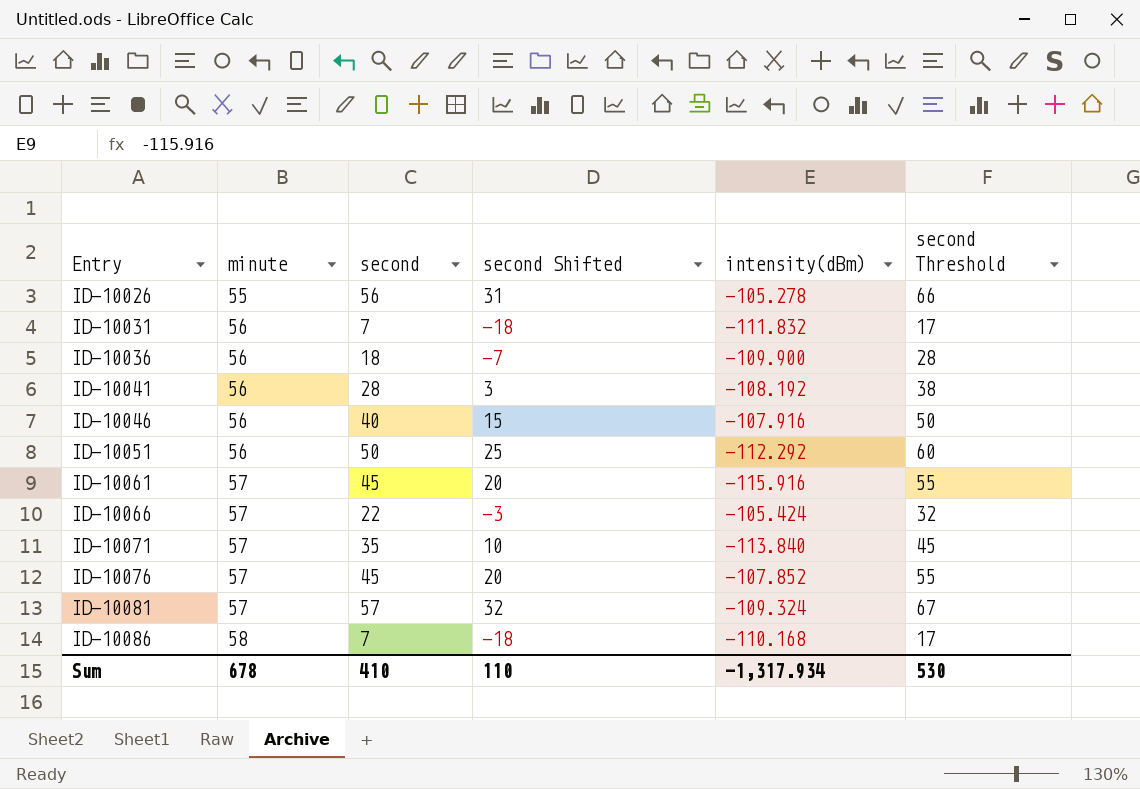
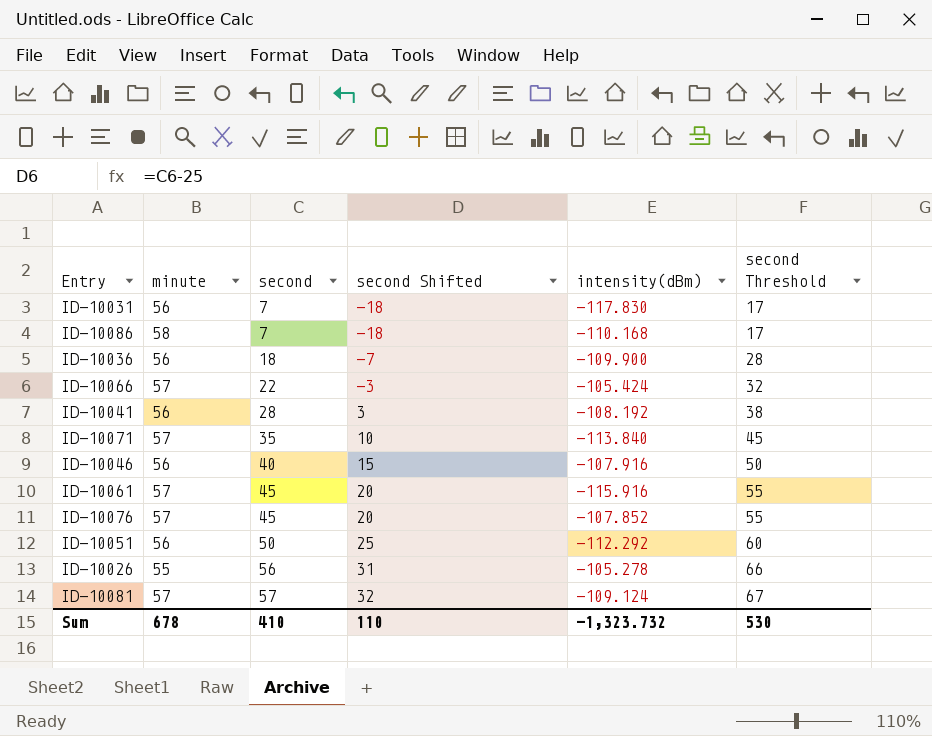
row order: Entry ascending -> second ascending
ID-10031 | intensity(dBm): -111.832 -> -117.830
ID-10081 | intensity(dBm): -109.324 -> -109.124
Sum | intensity(dBm): -1,317.934 -> -1,323.732

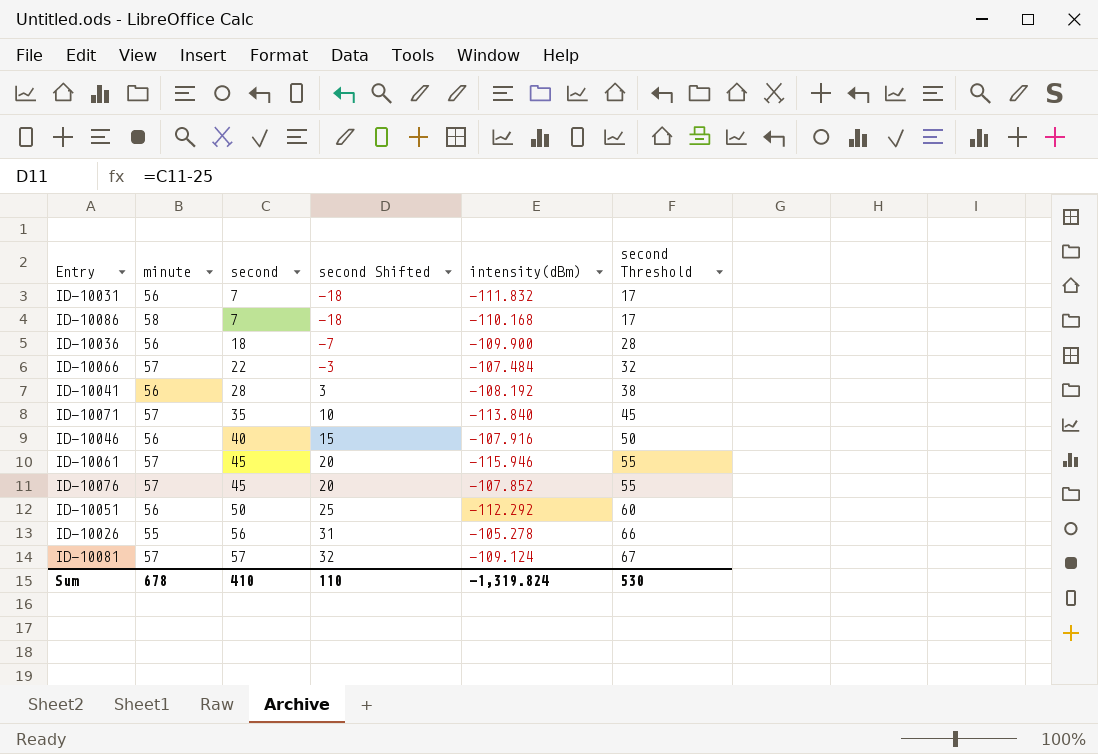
ID-10031 | intensity(dBm): -117.830 -> -111.832
ID-10066 | intensity(dBm): -105.424 -> -107.484
ID-10061 | intensity(dBm): -115.916 -> -115.946
Sum | intensity(dBm): -1,323.732 -> -1,319.824

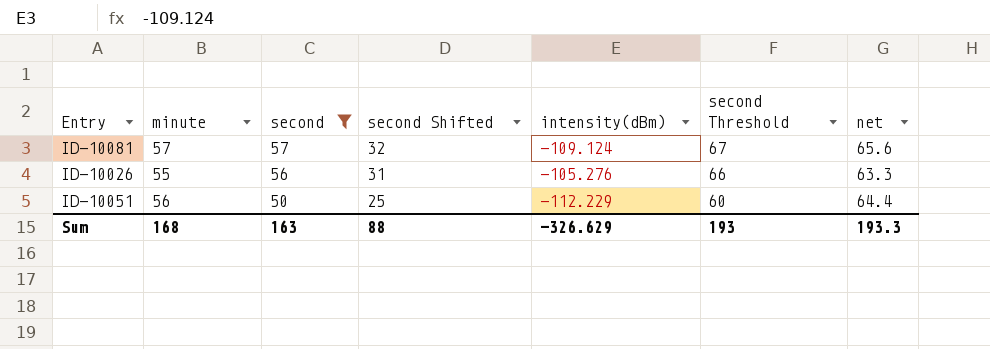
filter: none -> second >= 50
row order: second ascending -> second descending
column net | formula: none -> [minute] * 1.15
ID-10026 | intensity(dBm): -105.278 -> -105.276
ID-10051 | intensity(dBm): -112.292 -> -112.229
Sum | minute: 678 -> 168
Sum | second: 410 -> 163
Sum | second Shifted: 110 -> 88
Sum | intensity(dBm): -1,319.824 -> -326.629
Sum | second Threshold: 530 -> 193

